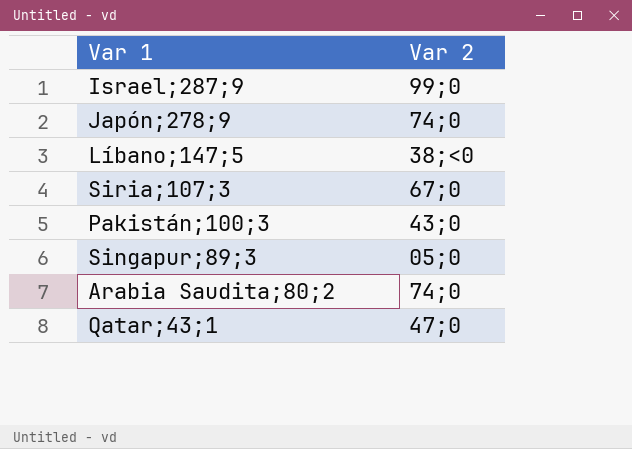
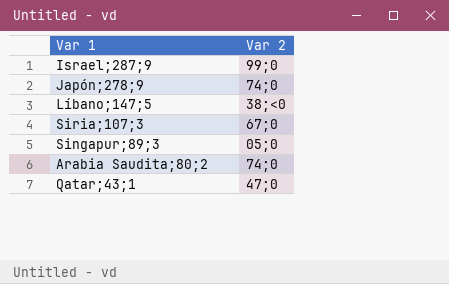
row Pakistán;100;3: 43;0 -> none

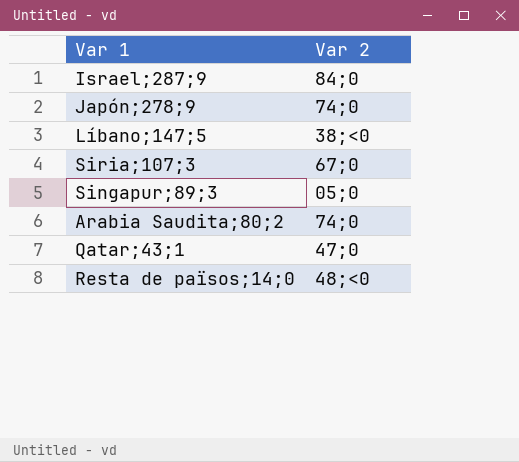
Israel;287;9 | Var 2: 99;0 -> 84;0
row Resta de països;14;0: none -> 48;<0

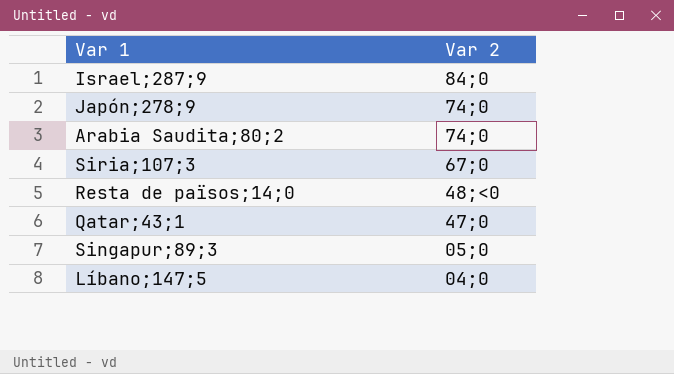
row order: none -> Var 2 descending
Líbano;147;5 | Var 2: 38;<0 -> 04;0

